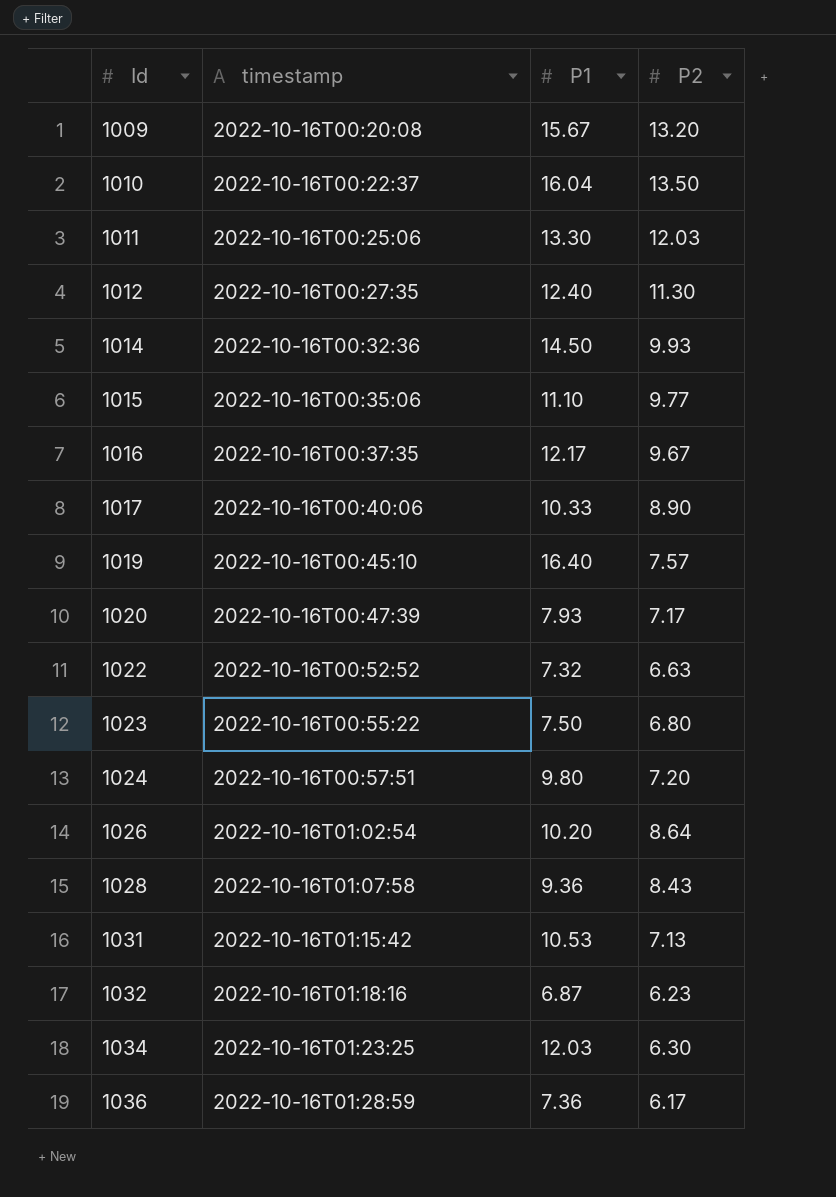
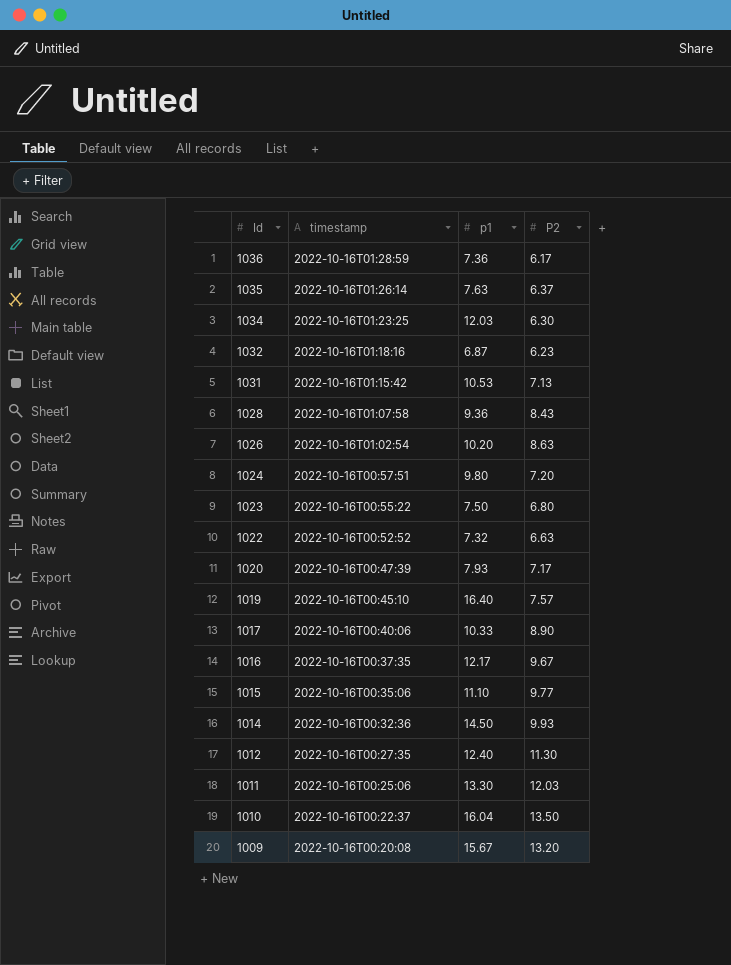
row order: Id ascending -> Id descending
column name: P1 -> p1
row 1035: none -> 2022-10-16T01:26:14 | 7.63 | 6.37
1026 | P2: 8.64 -> 8.63

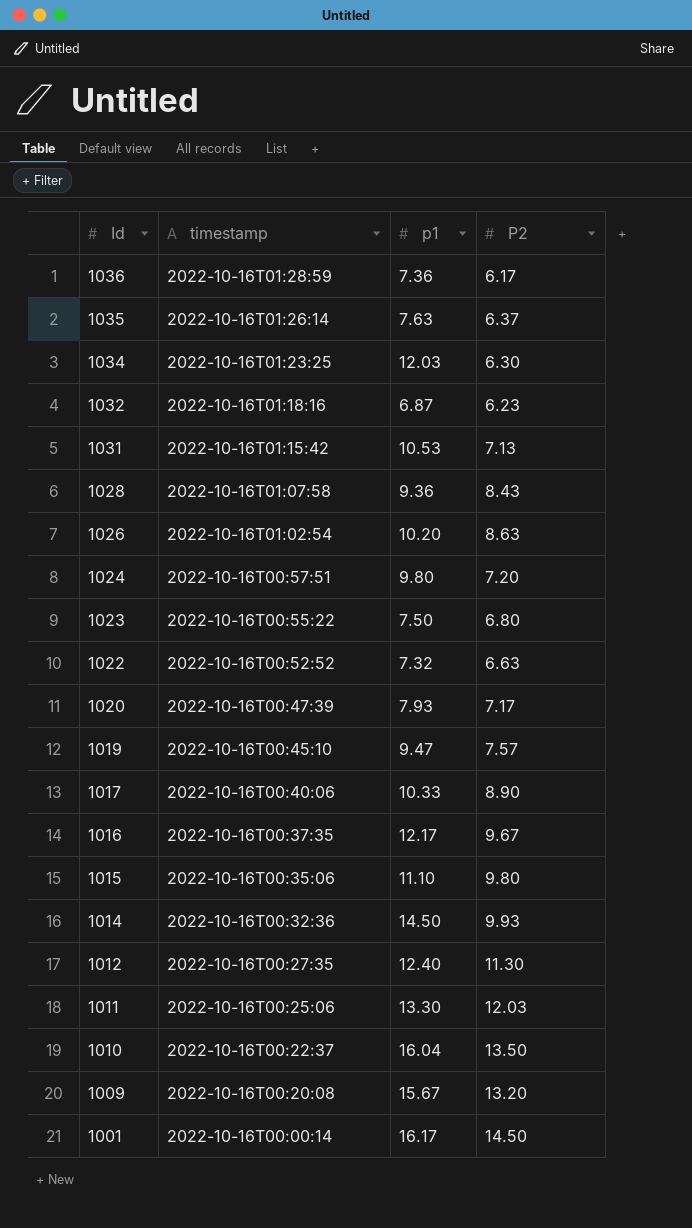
1019 | p1: 16.40 -> 9.47
1015 | P2: 9.77 -> 9.80
row 1001: none -> 2022-10-16T00:00:14 | 16.17 | 14.50

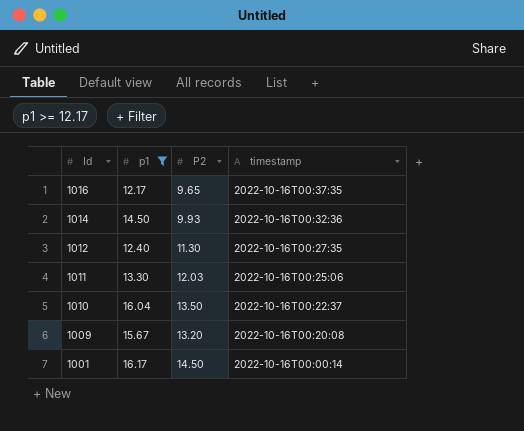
filter: none -> p1 >= 12.17
column timestamp | position: 2 -> 4
1016 | P2: 9.67 -> 9.65

